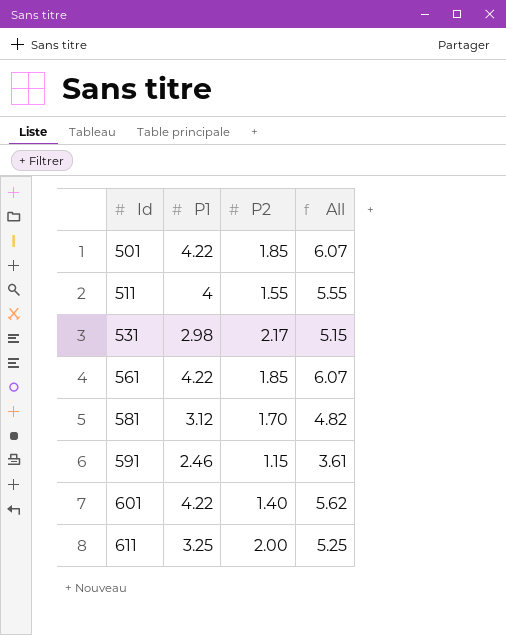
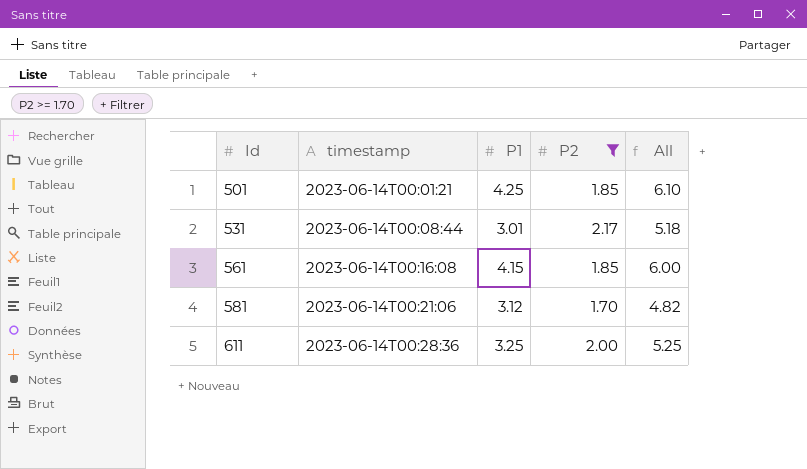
filter: none -> P2 >= 1.70
column timestamp | position: none -> 2
501 | P1: 4.22 -> 4.25
501 | All: 6.07 -> 6.10
531 | P1: 2.98 -> 3.01
531 | All: 5.15 -> 5.18
561 | P1: 4.22 -> 4.15
561 | All: 6.07 -> 6.00

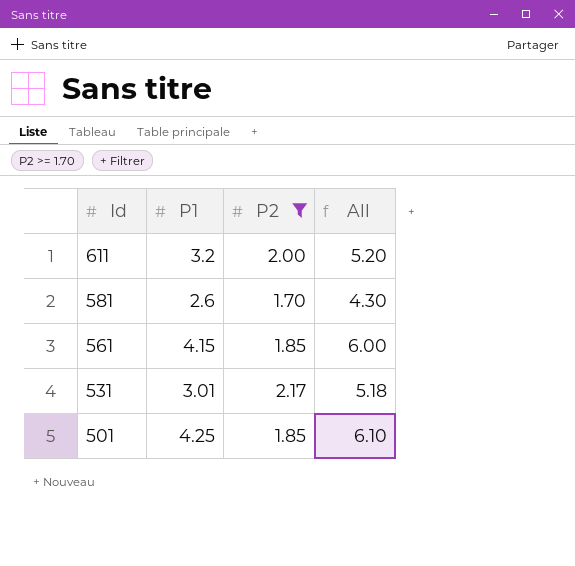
row order: Id ascending -> Id descending
column timestamp | position: 2 -> none
611 | P1: 3.25 -> 3.2
611 | All: 5.25 -> 5.20
581 | P1: 3.12 -> 2.6
581 | All: 4.82 -> 4.30

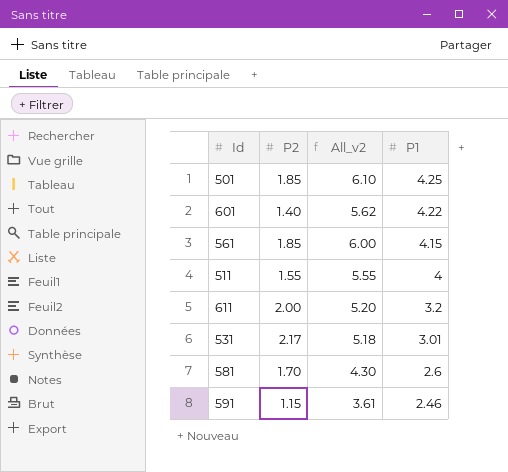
filter: P2 >= 1.70 -> none
row order: Id descending -> P1 descending
column name: All -> All_v2
column P1 | position: 2 -> 4

